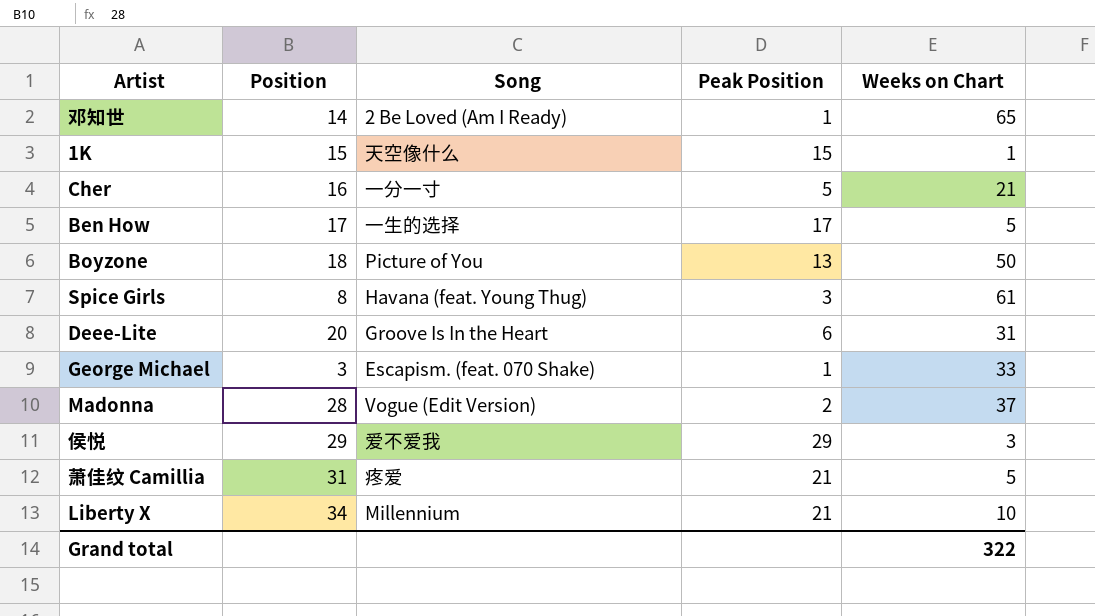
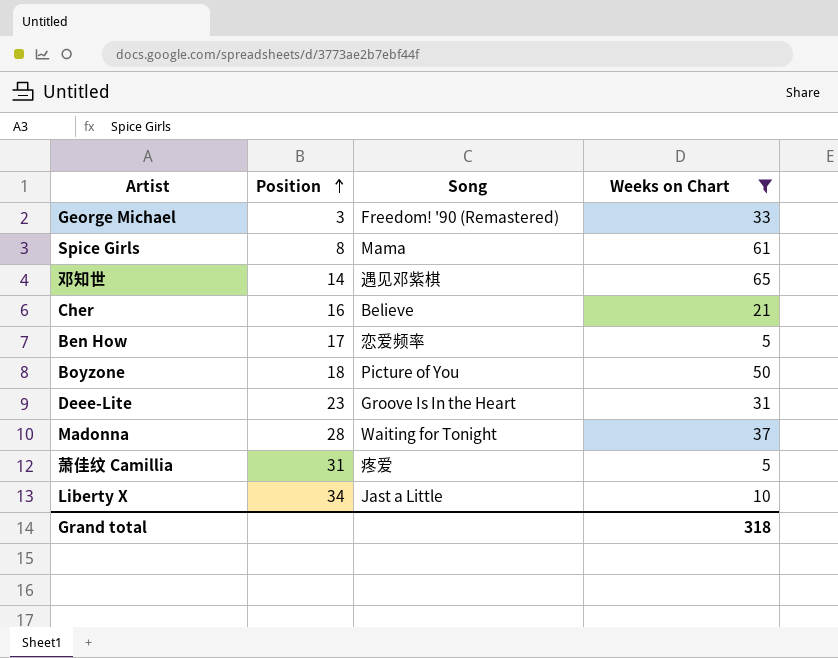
filter: none -> Weeks on Chart >= 5
row order: none -> Position ascending
column Peak Position | position: 4 -> none
George Michael | Song: Escapism. (feat. 070 Shake) -> Freedom! '90 (Remastered)
Spice Girls | Song: Havana (feat. Young Thug) -> Mama
邓知世 | Song: 2 Be Loved (Am I Ready) -> 遇见邓紫棋
Cher | Song: 一分一寸 -> Believe
Ben How | Song: 一生的选择 -> 恋爱频率
Deee-Lite | Position: 20 -> 23
Madonna | Song: Vogue (Edit Version) -> Waiting for Tonight
Liberty X | Song: Millennium -> Jast a Little
Grand total | Weeks on Chart: 322 -> 318

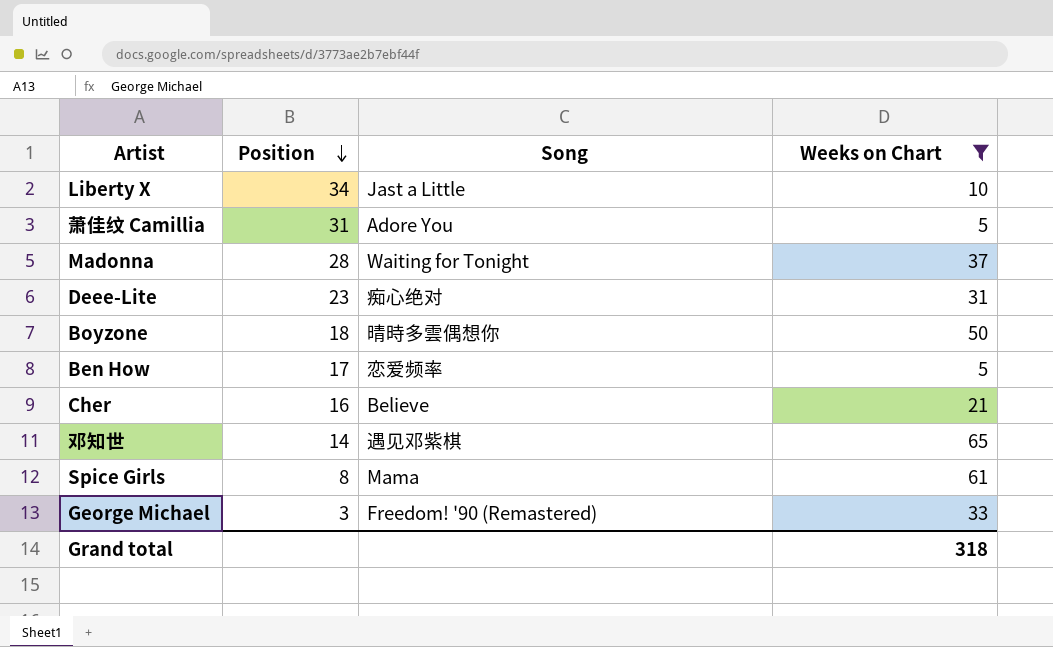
row order: Position ascending -> Position descending
萧佳纹 Camillia | Song: 疼爱 -> Adore You
Deee-Lite | Song: Groove Is In the Heart -> 痴心绝对
Boyzone | Song: Picture of You -> 晴時多雲偶想你

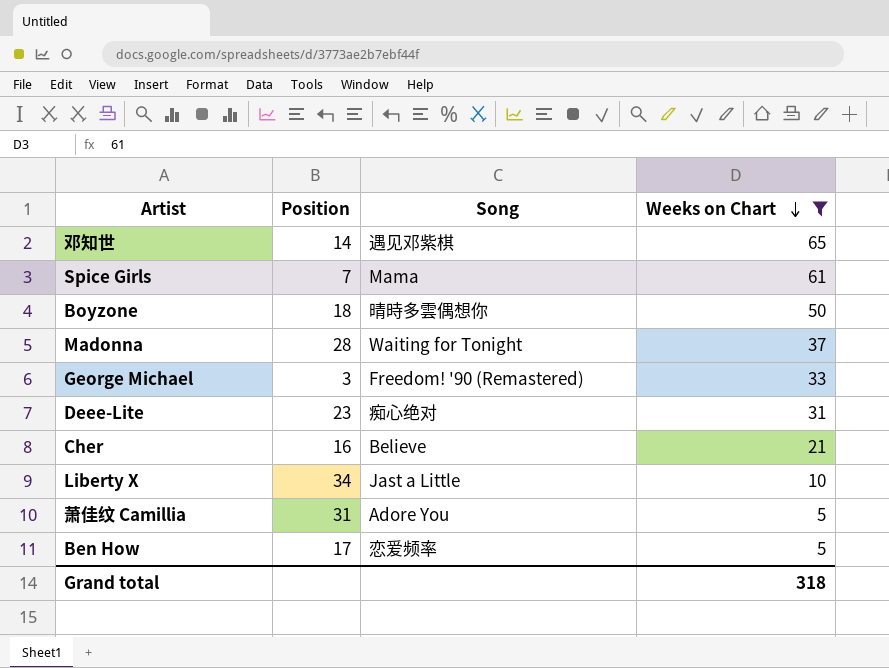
row order: Position descending -> Weeks on Chart descending
Spice Girls | Position: 8 -> 7

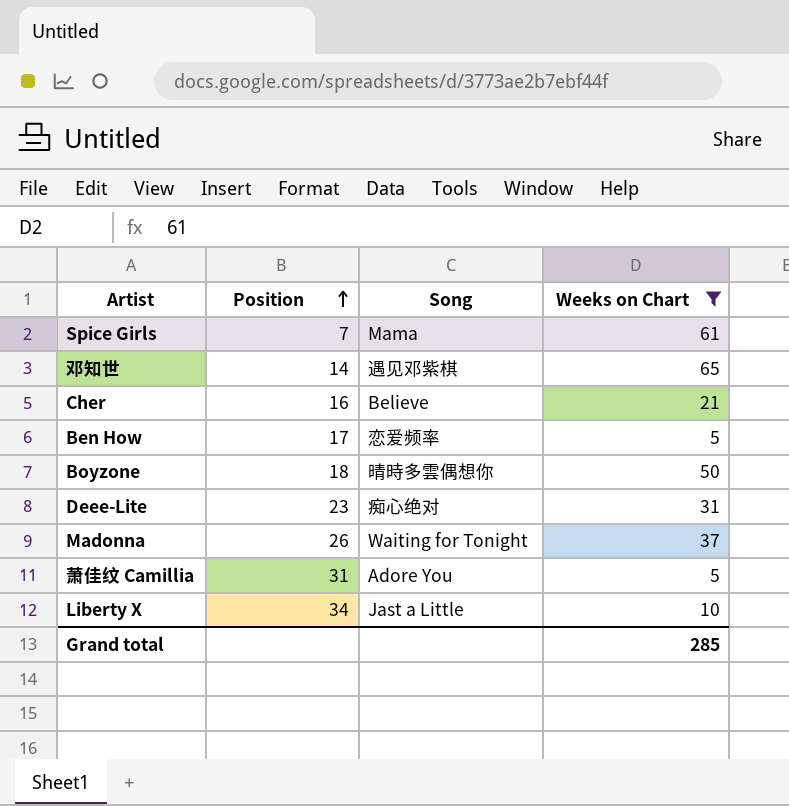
row order: Weeks on Chart descending -> Position ascending
row George Michael: 3 | Freedom! '90 (Remastered) | 33 -> none
Madonna | Position: 28 -> 26
Grand total | Weeks on Chart: 318 -> 285

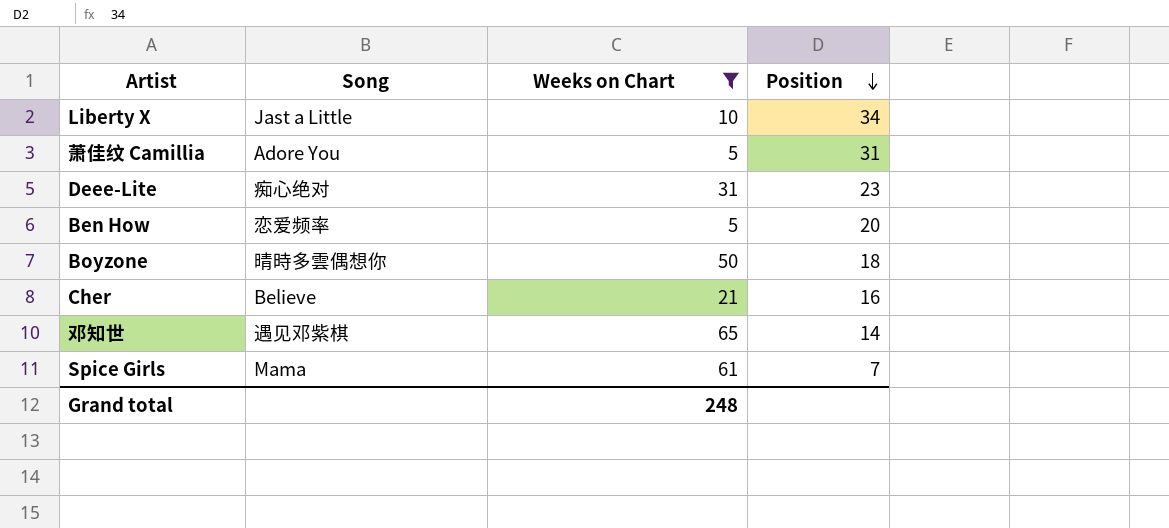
row order: Position ascending -> Position descending
column Position | position: 2 -> 4
row Madonna: 26 | Waiting for Tonight | 37 -> none
Ben How | Position: 17 -> 20
Grand total | Weeks on Chart: 285 -> 248

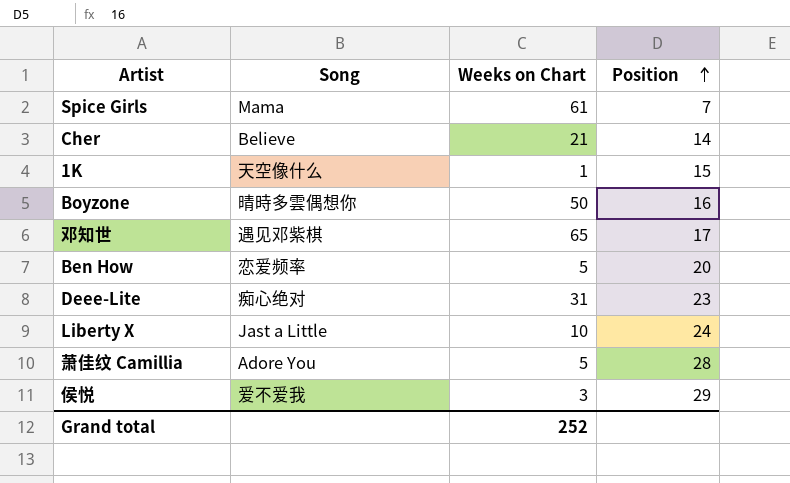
filter: Weeks on Chart >= 5 -> none
row order: Position descending -> Position ascending
Cher | Position: 16 -> 14
Boyzone | Position: 18 -> 16
邓知世 | Position: 14 -> 17
Liberty X | Position: 34 -> 24
萧佳纹 Camillia | Position: 31 -> 28
Grand total | Weeks on Chart: 248 -> 252

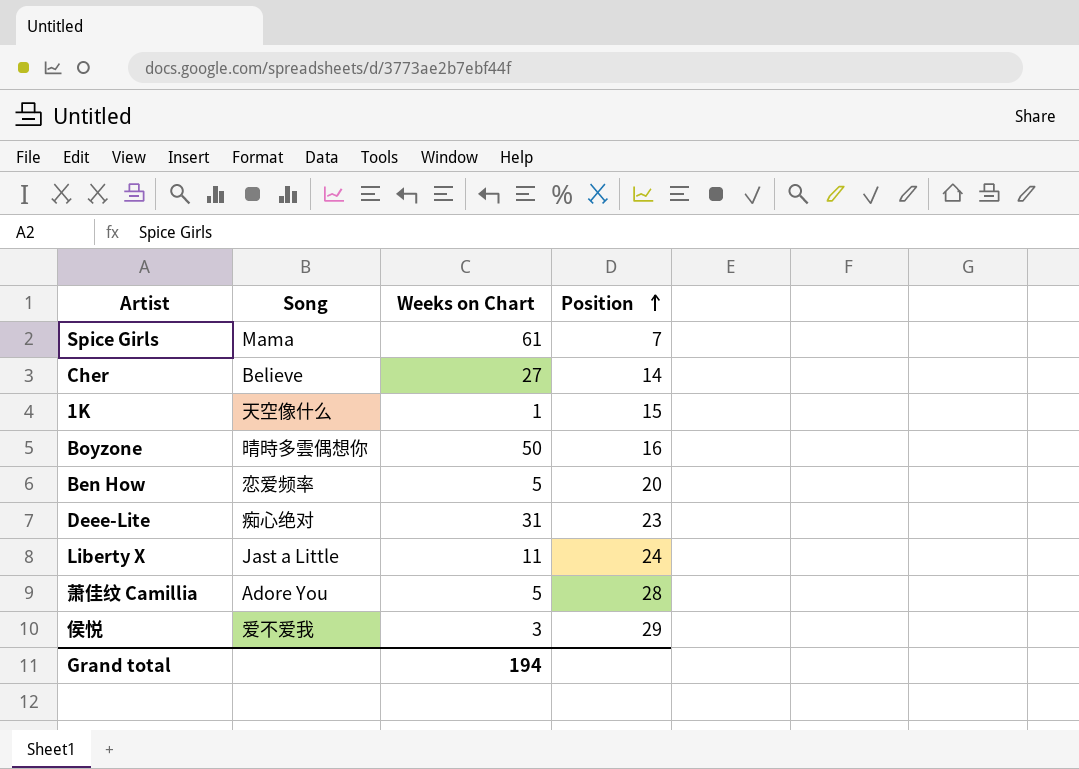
row 邓知世: 遇见邓紫棋 | 65 | 17 -> none
Cher | Weeks on Chart: 21 -> 27
Liberty X | Weeks on Chart: 10 -> 11
Grand total | Weeks on Chart: 252 -> 194

